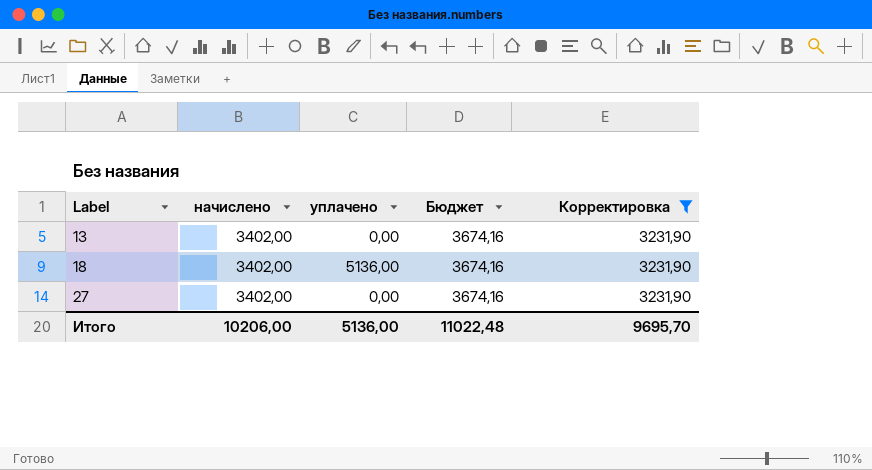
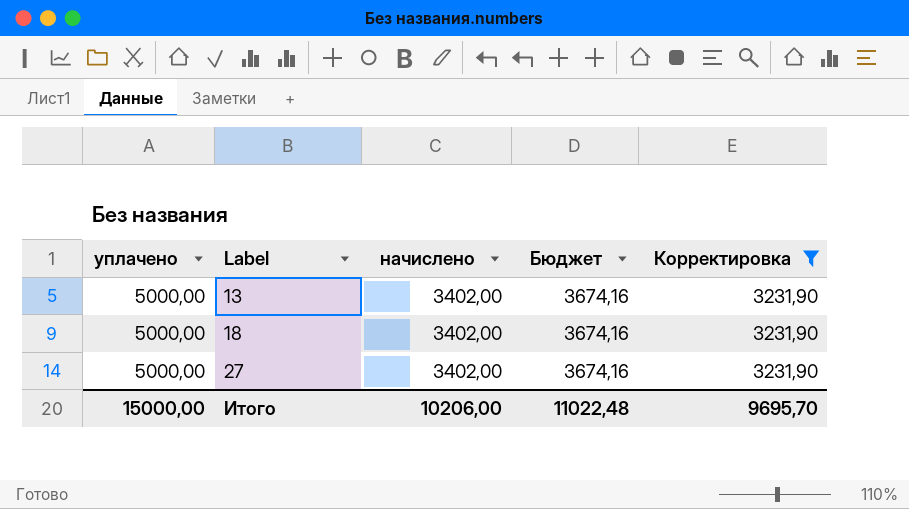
column уплачено | position: 3 -> 1
13 | уплачено: 0,00 -> 5000,00
18 | уплачено: 5136,00 -> 5000,00
27 | уплачено: 0,00 -> 5000,00
Итого | уплачено: 5136,00 -> 15000,00

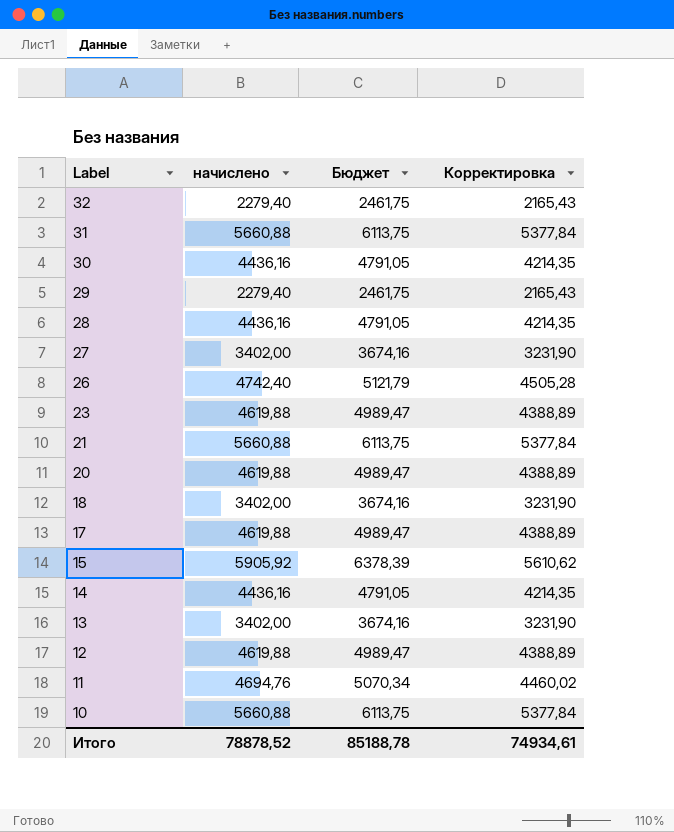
filter: Корректировка = 3231,90 -> none
row order: Label ascending -> Label descending
column уплачено | position: 1 -> none
Итого | начислено: 10206,00 -> 78878,52
Итого | Бюджет: 11022,48 -> 85188,78
Итого | Корректировка: 9695,70 -> 74934,61

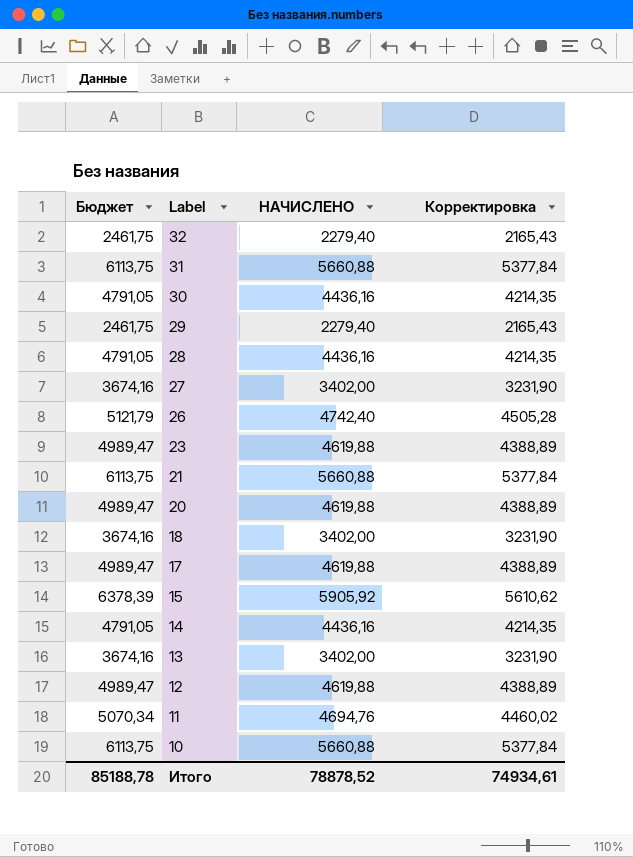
column Бюджет | position: 3 -> 1
column name: начислено -> НАЧИСЛЕНО

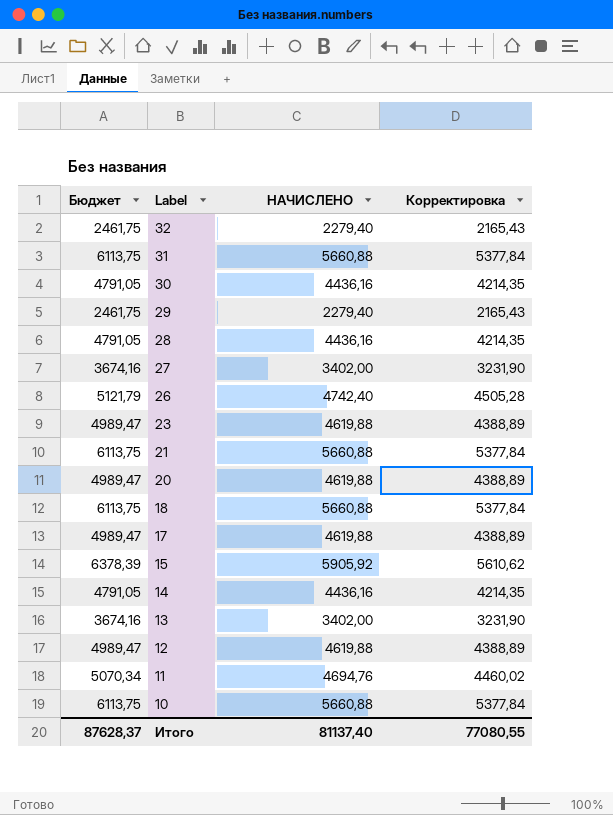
18 | Бюджет: 3674,16 -> 6113,75
18 | НАЧИСЛЕНО: 3402,00 -> 5660,88
18 | Корректировка: 3231,90 -> 5377,84
Итого | Бюджет: 85188,78 -> 87628,37
Итого | НАЧИСЛЕНО: 78878,52 -> 81137,40
Итого | Корректировка: 74934,61 -> 77080,55

